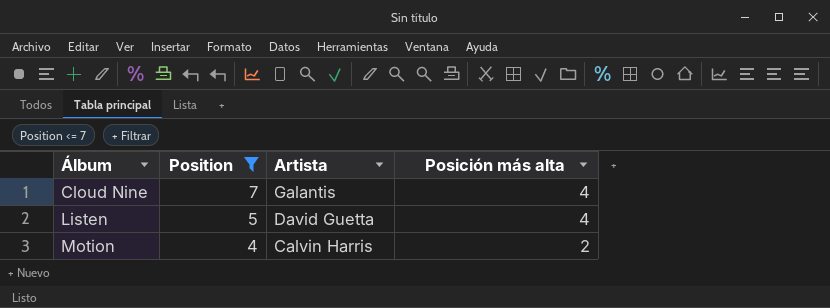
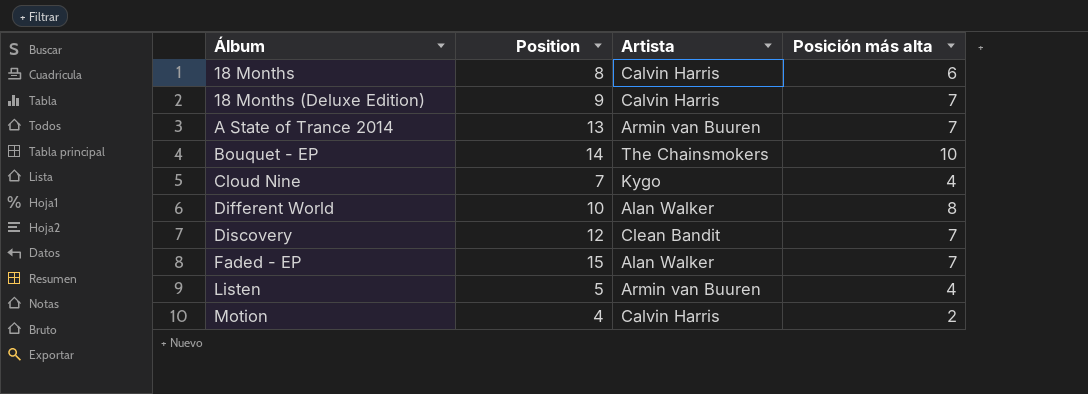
filter: Position <= 7 -> none
Cloud Nine | Artista: Galantis -> Kygo
Listen | Artista: David Guetta -> Armin van Buuren

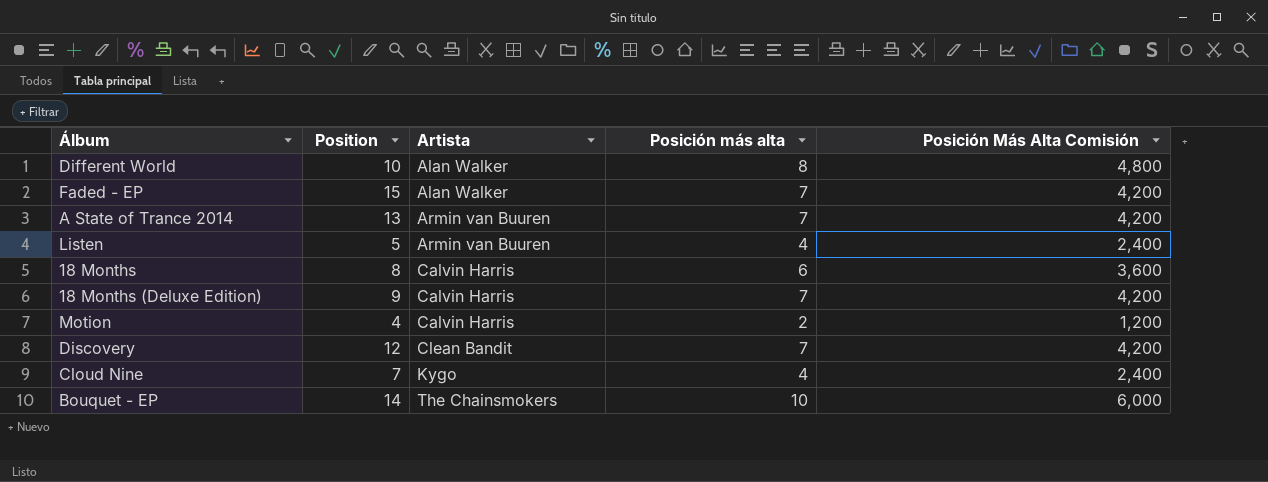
row order: Álbum ascending -> Artista ascending
column Posición Más Alta Comisión | formula: none -> [Posición más alta] * 0,6

